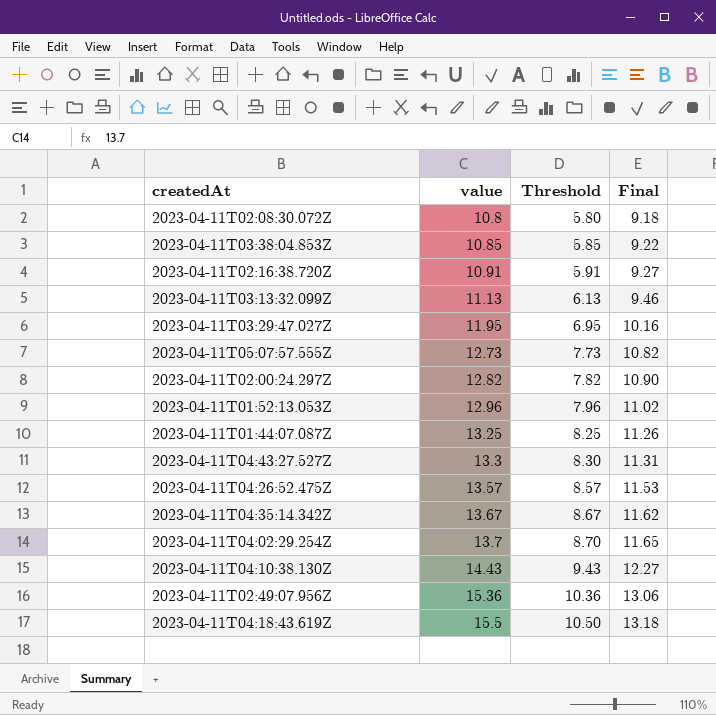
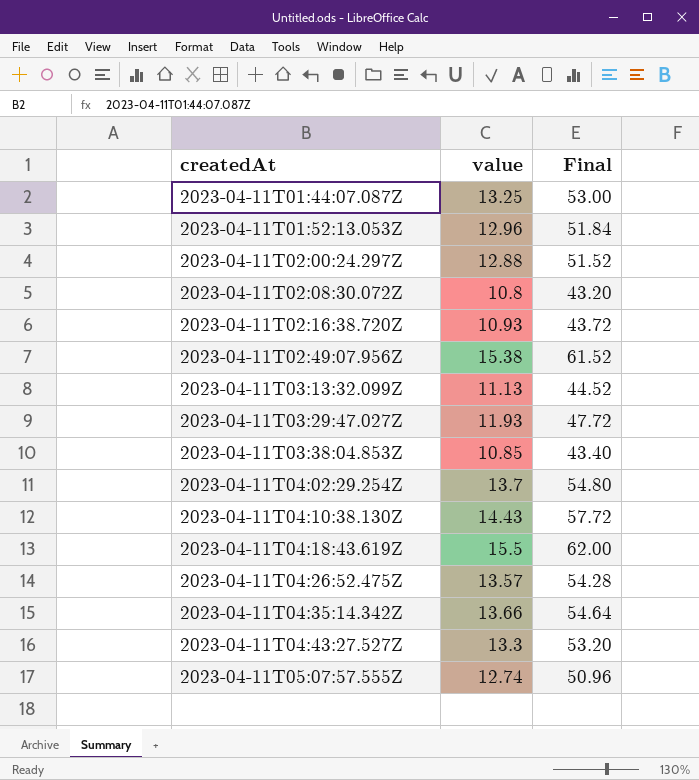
row order: value ascending -> createdAt ascending
column Threshold | formula: [value] - 5 -> none
column Final | formula: [value] * 0.85 -> [value] * 4
2023-04-11T02:00:24.297Z | value: 12.82 -> 12.88
2023-04-11T02:16:38.720Z | value: 10.91 -> 10.93
2023-04-11T02:49:07.956Z | value: 15.36 -> 15.38
2023-04-11T03:29:47.027Z | value: 11.95 -> 11.93
2023-04-11T04:35:14.342Z | value: 13.67 -> 13.66
2023-04-11T05:07:57.555Z | value: 12.73 -> 12.74

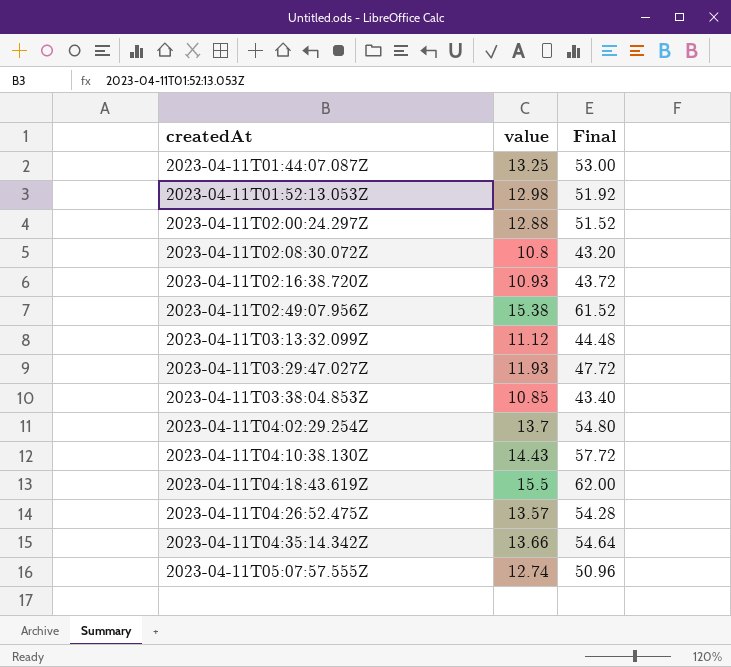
row 2023-04-11T04:43:27.527Z: 13.3 | 53.20 -> none
2023-04-11T01:52:13.053Z | value: 12.96 -> 12.98
2023-04-11T01:52:13.053Z | Final: 51.84 -> 51.92
2023-04-11T03:13:32.099Z | value: 11.13 -> 11.12
2023-04-11T03:13:32.099Z | Final: 44.52 -> 44.48

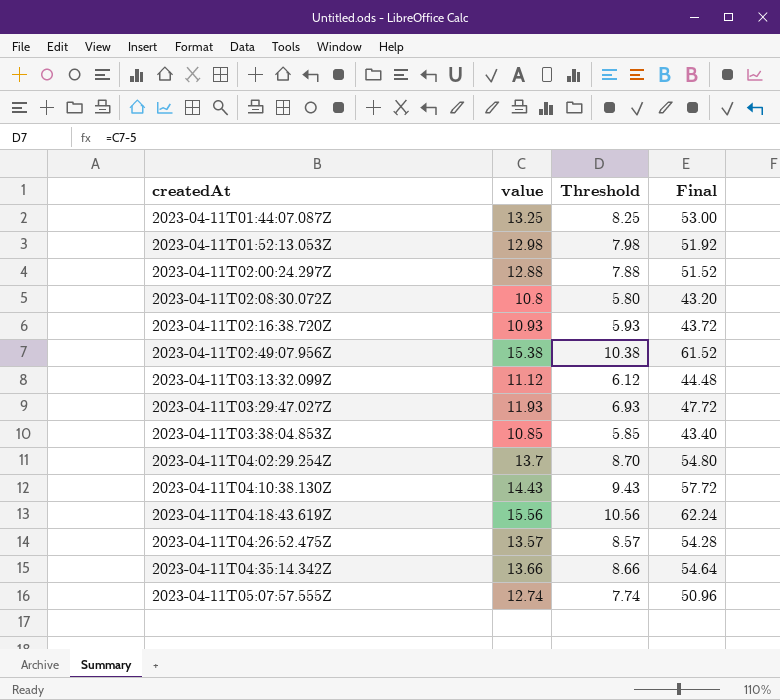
column Threshold | formula: none -> [value] - 5
2023-04-11T04:18:43.619Z | value: 15.5 -> 15.56
2023-04-11T04:18:43.619Z | Final: 62.00 -> 62.24

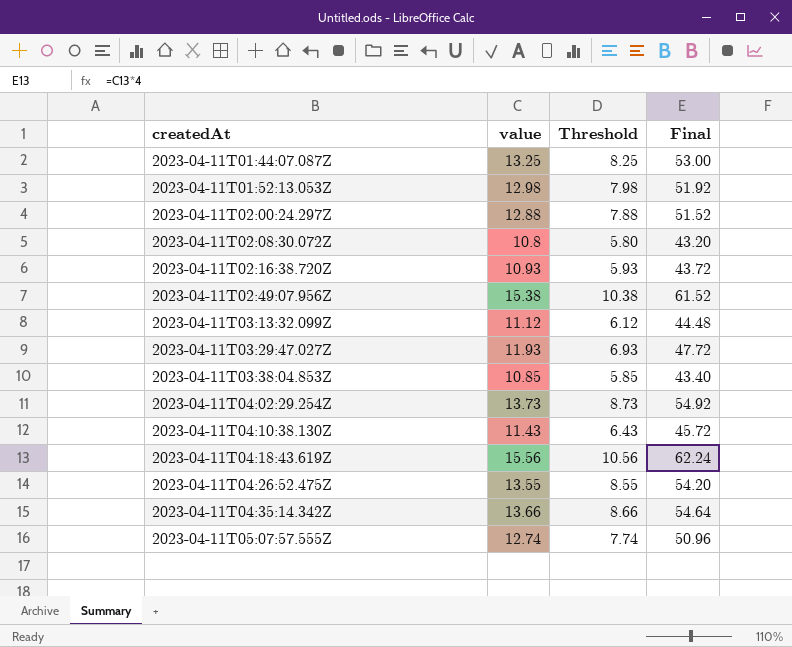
2023-04-11T04:02:29.254Z | value: 13.7 -> 13.73
2023-04-11T04:02:29.254Z | Threshold: 8.70 -> 8.73
2023-04-11T04:02:29.254Z | Final: 54.80 -> 54.92
2023-04-11T04:10:38.130Z | value: 14.43 -> 11.43
2023-04-11T04:10:38.130Z | Threshold: 9.43 -> 6.43
2023-04-11T04:10:38.130Z | Final: 57.72 -> 45.72
2023-04-11T04:26:52.475Z | value: 13.57 -> 13.55
2023-04-11T04:26:52.475Z | Threshold: 8.57 -> 8.55
2023-04-11T04:26:52.475Z | Final: 54.28 -> 54.20

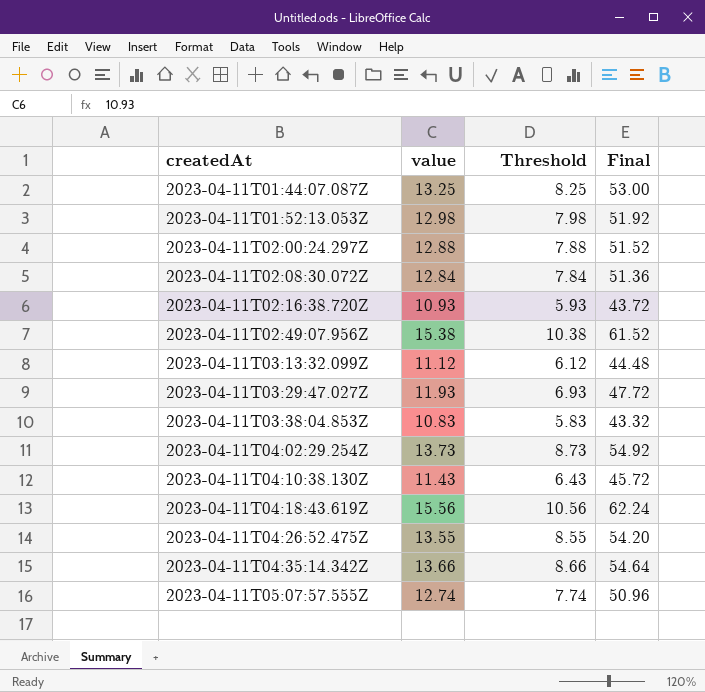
2023-04-11T02:08:30.072Z | value: 10.8 -> 12.84
2023-04-11T02:08:30.072Z | Threshold: 5.80 -> 7.84
2023-04-11T02:08:30.072Z | Final: 43.20 -> 51.36
2023-04-11T03:38:04.853Z | value: 10.85 -> 10.83
2023-04-11T03:38:04.853Z | Threshold: 5.85 -> 5.83
2023-04-11T03:38:04.853Z | Final: 43.40 -> 43.32

